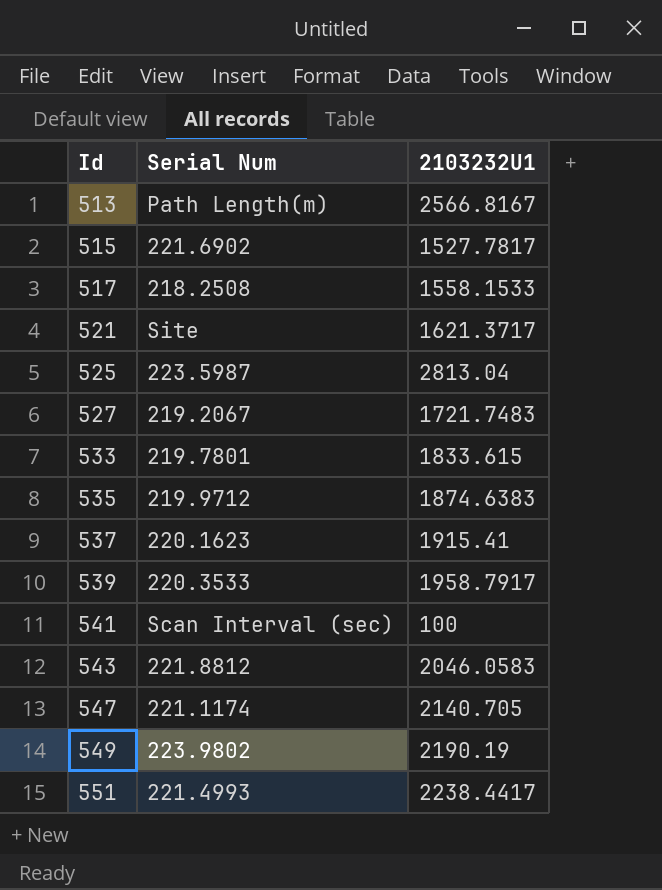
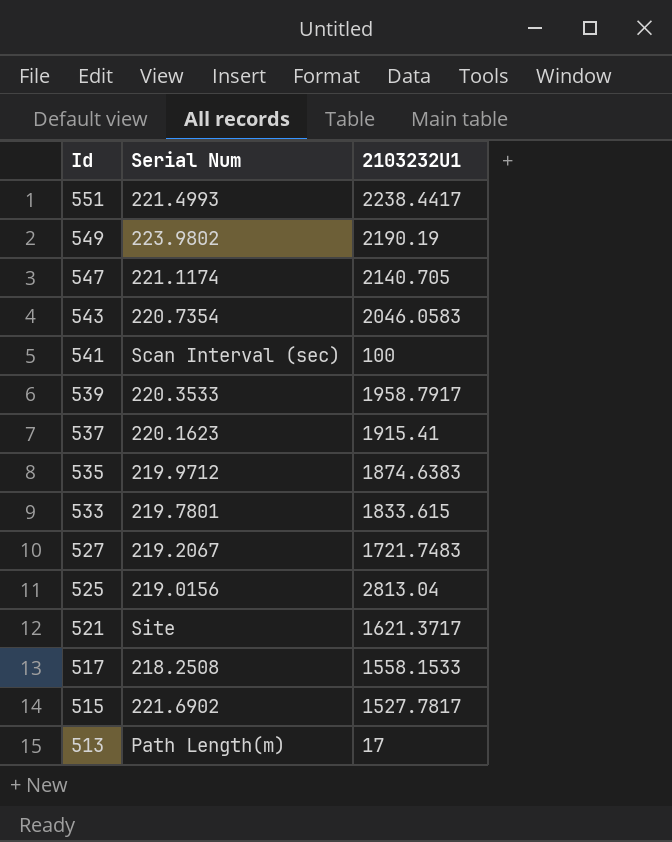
row order: Id ascending -> Id descending
543 | Serial Num: 221.8812 -> 220.7354
525 | Serial Num: 223.5987 -> 219.0156
513 | 2103232U1: 2566.8167 -> 17

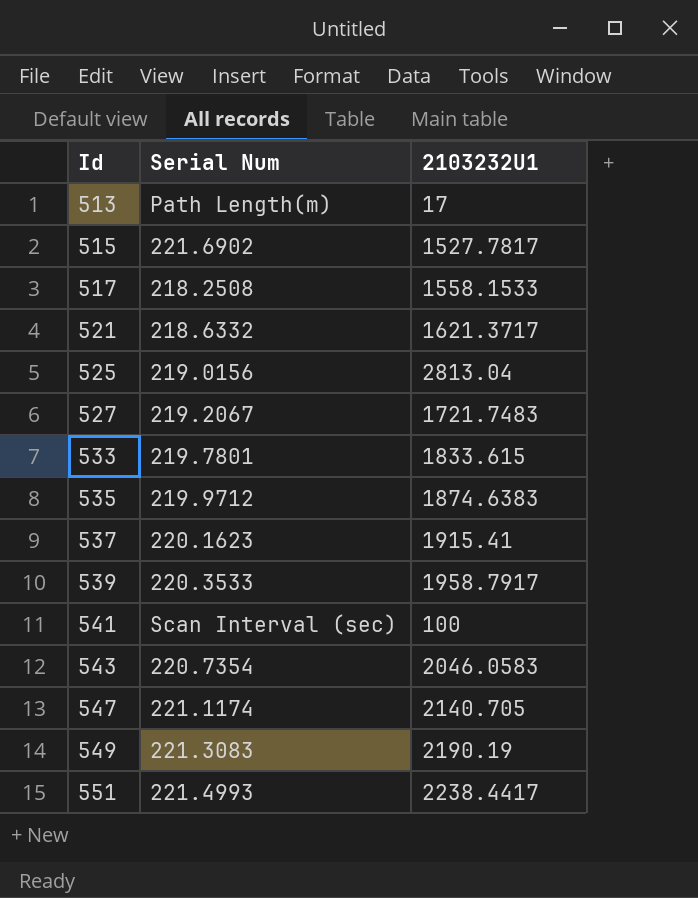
row order: Id descending -> Id ascending
521 | Serial Num: Site -> 218.6332
549 | Serial Num: 223.9802 -> 221.3083

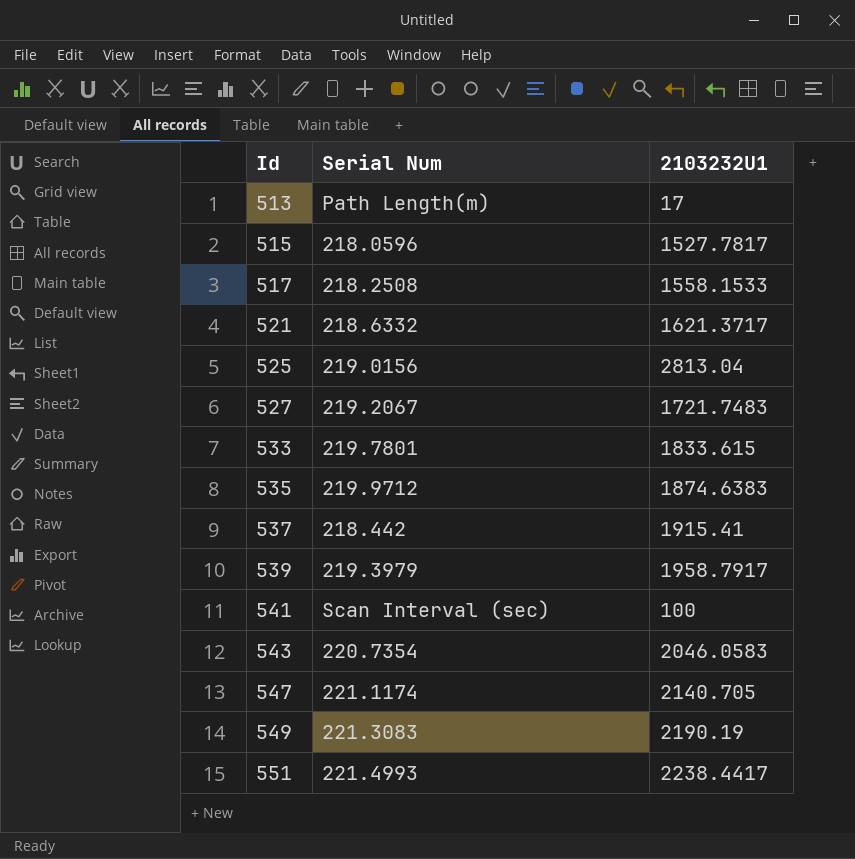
515 | Serial Num: 221.6902 -> 218.0596
537 | Serial Num: 220.1623 -> 218.442
539 | Serial Num: 220.3533 -> 219.3979

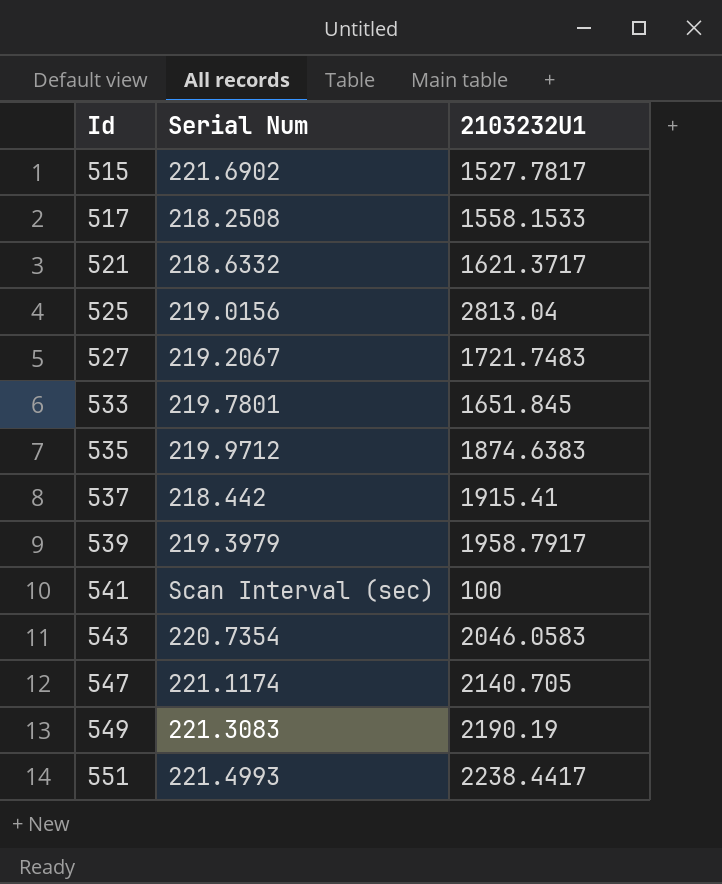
row 513: Path Length(m) | 17 -> none
515 | Serial Num: 218.0596 -> 221.6902
533 | 2103232U1: 1833.615 -> 1651.845

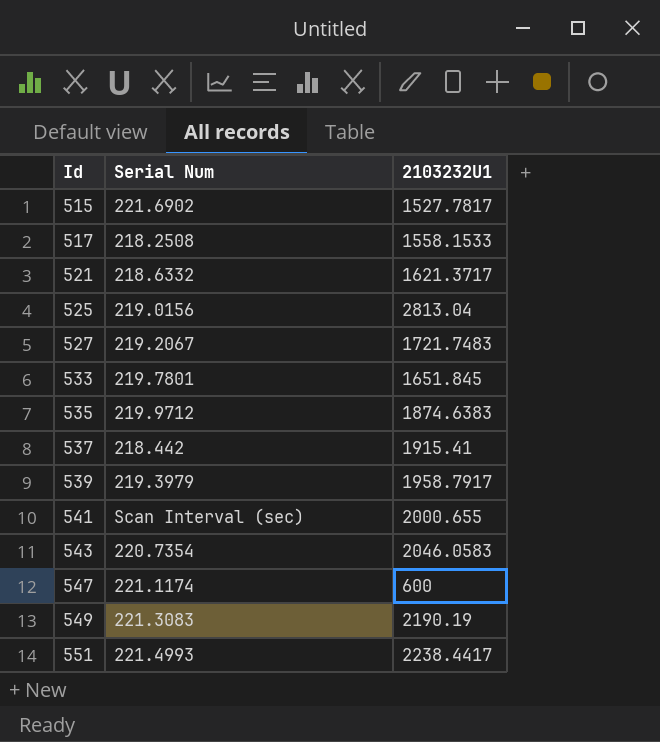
541 | 2103232U1: 100 -> 2000.655
547 | 2103232U1: 2140.705 -> 600

